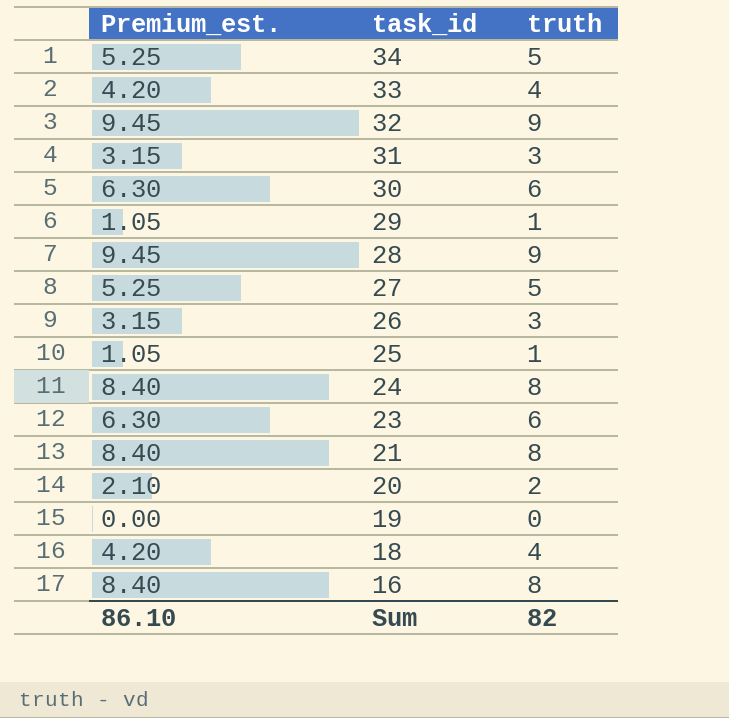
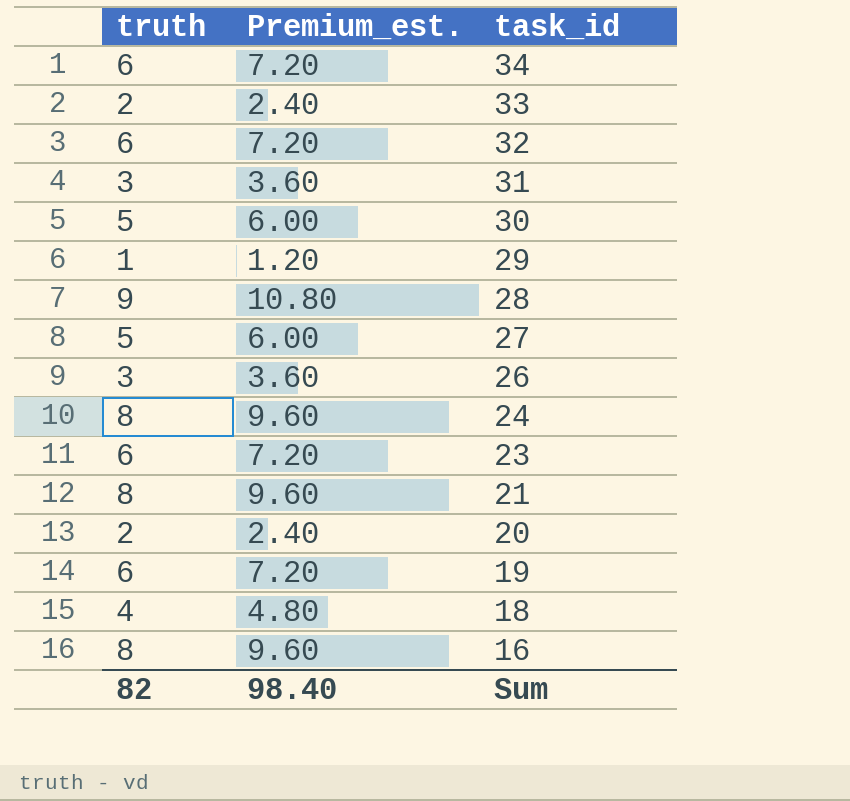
column truth | position: 3 -> 1
column Premium_est. | formula: [truth] * 1.05 -> [truth] * 1.2
row 25: 1.05 | 1 -> none
34 | truth: 5 -> 6
33 | truth: 4 -> 2
32 | truth: 9 -> 6
30 | truth: 6 -> 5
19 | truth: 0 -> 6
Sum | Premium_est.: 86.10 -> 98.40

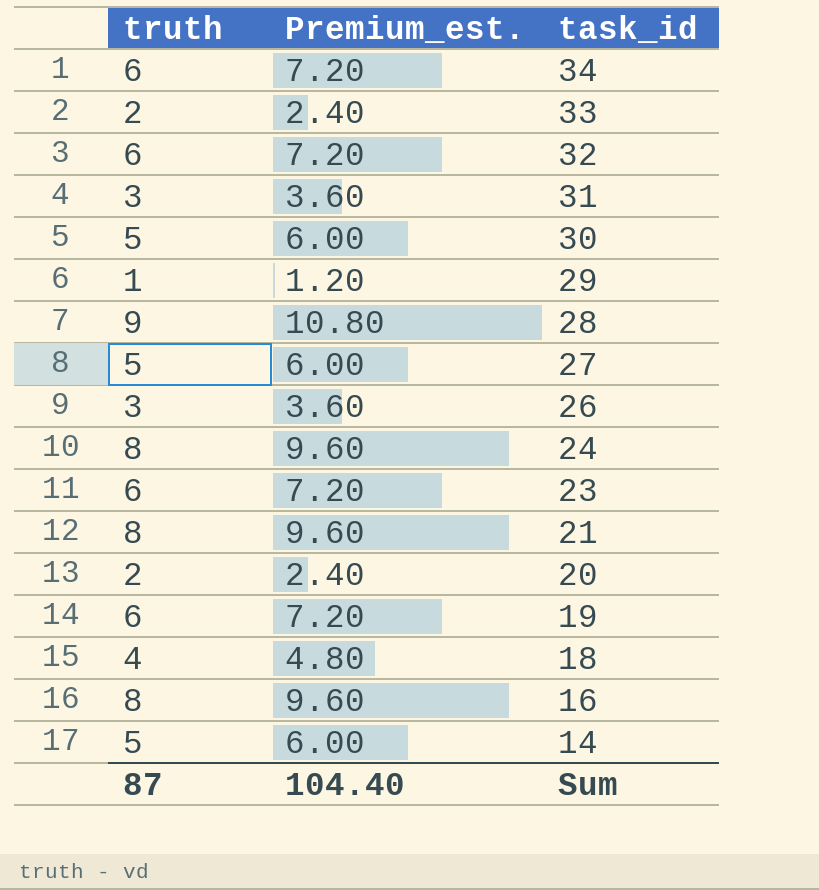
row 14: none -> 5 | 6.00
Sum | truth: 82 -> 87
Sum | Premium_est.: 98.40 -> 104.40

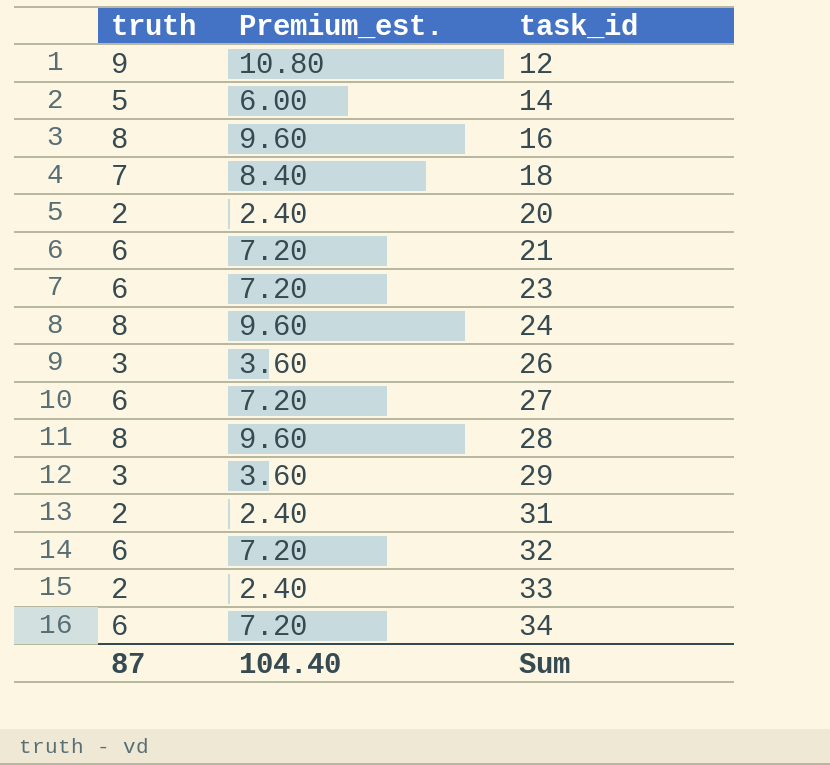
row order: task_id descending -> task_id ascending
row 30: 5 | 6.00 -> none
row 19: 6 | 7.20 -> none
row 12: none -> 9 | 10.80
18 | truth: 4 -> 7
18 | Premium_est.: 4.80 -> 8.40
21 | truth: 8 -> 6
21 | Premium_est.: 9.60 -> 7.20
27 | truth: 5 -> 6
27 | Premium_est.: 6.00 -> 7.20
28 | truth: 9 -> 8
28 | Premium_est.: 10.80 -> 9.60
29 | truth: 1 -> 3
29 | Premium_est.: 1.20 -> 3.60
31 | truth: 3 -> 2
31 | Premium_est.: 3.60 -> 2.40

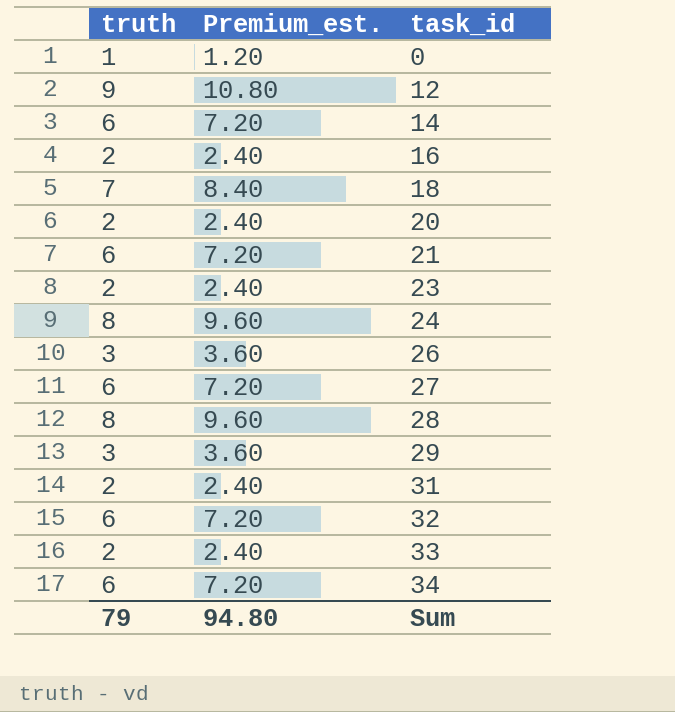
row 0: none -> 1 | 1.20
14 | truth: 5 -> 6
14 | Premium_est.: 6.00 -> 7.20
16 | truth: 8 -> 2
16 | Premium_est.: 9.60 -> 2.40
23 | truth: 6 -> 2
23 | Premium_est.: 7.20 -> 2.40
Sum | truth: 87 -> 79
Sum | Premium_est.: 104.40 -> 94.80

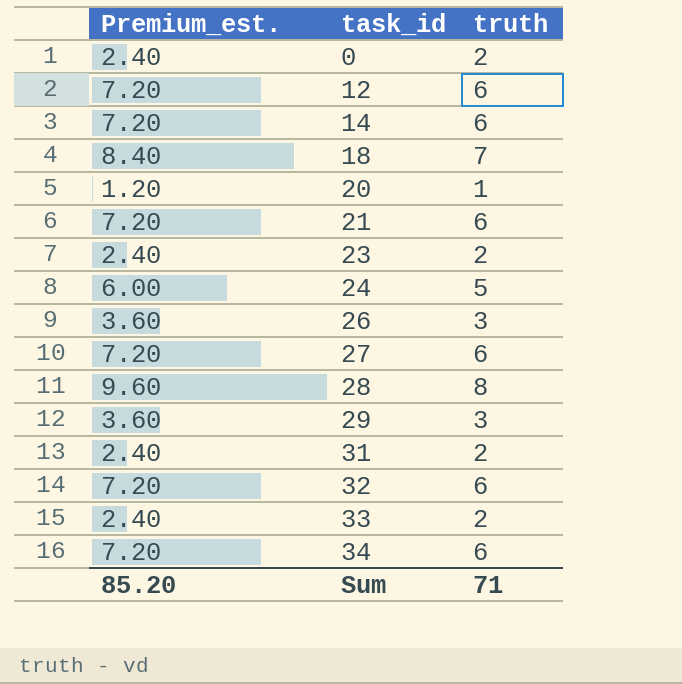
column truth | position: 1 -> 3
row 16: 2 | 2.40 -> none
0 | Premium_est.: 1.20 -> 2.40
0 | truth: 1 -> 2
12 | Premium_est.: 10.80 -> 7.20
12 | truth: 9 -> 6
20 | Premium_est.: 2.40 -> 1.20
20 | truth: 2 -> 1
24 | Premium_est.: 9.60 -> 6.00
24 | truth: 8 -> 5
Sum | Premium_est.: 94.80 -> 85.20
Sum | truth: 79 -> 71

